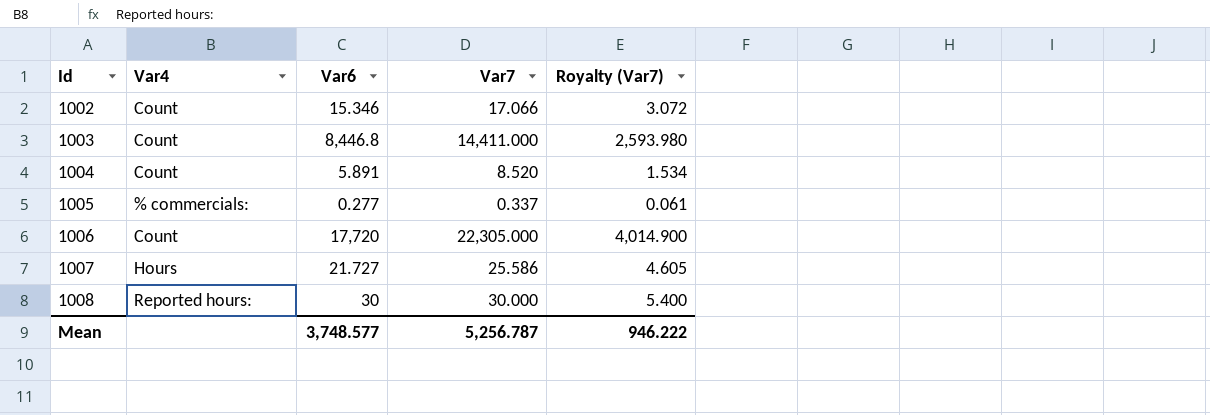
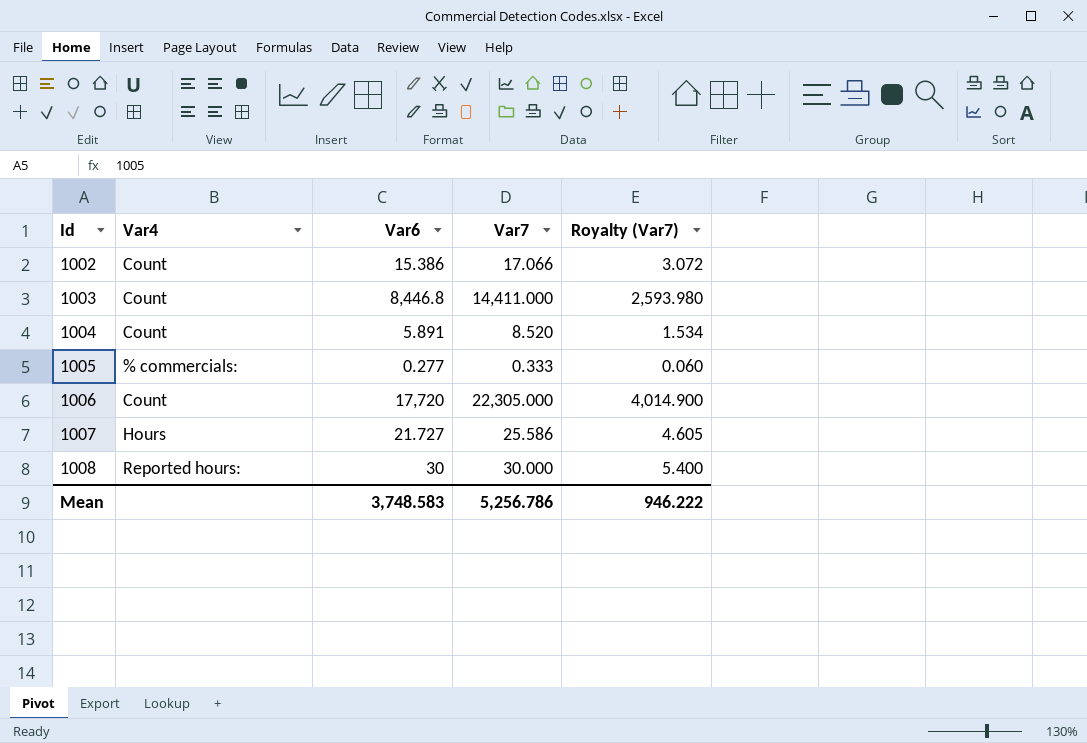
1002 | Var6: 15.346 -> 15.386
1005 | Var7: 0.337 -> 0.333
1005 | Royalty (Var7): 0.061 -> 0.060
Mean | Var6: 3,748.577 -> 3,748.583
Mean | Var7: 5,256.787 -> 5,256.786

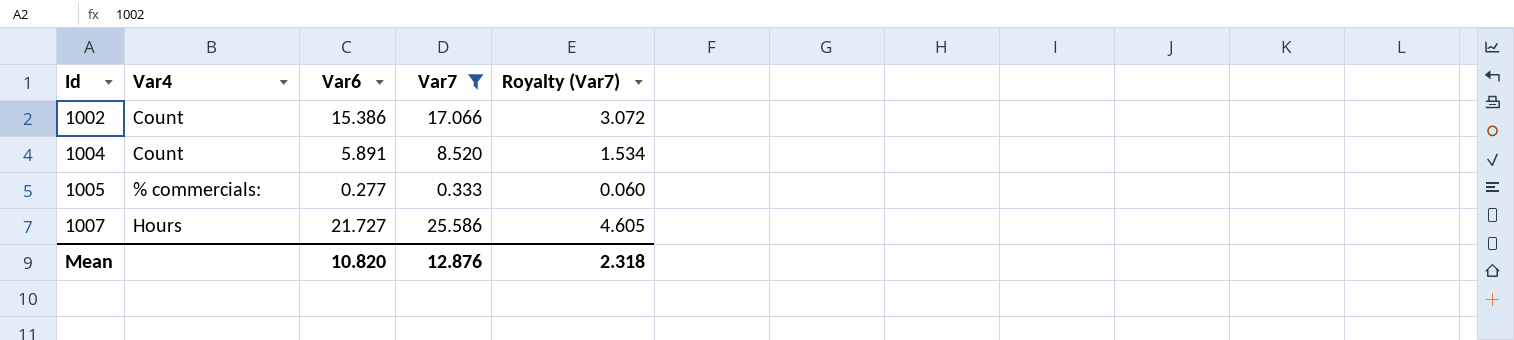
filter: none -> Var7 <= 25.586
Mean | Var6: 3,748.583 -> 10.820
Mean | Var7: 5,256.786 -> 12.876
Mean | Royalty (Var7): 946.222 -> 2.318

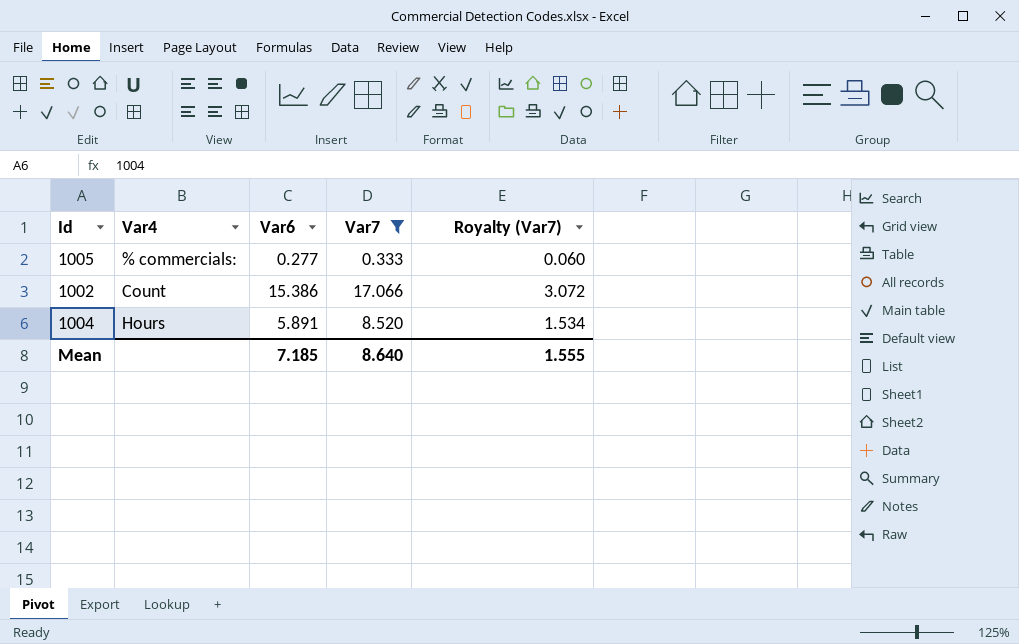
row order: Id ascending -> Var4 ascending
row 1007: Hours | 21.727 | 25.586 | 4.605 -> none
1004 | Var4: Count -> Hours
Mean | Var6: 10.820 -> 7.185
Mean | Var7: 12.876 -> 8.640
Mean | Royalty (Var7): 2.318 -> 1.555

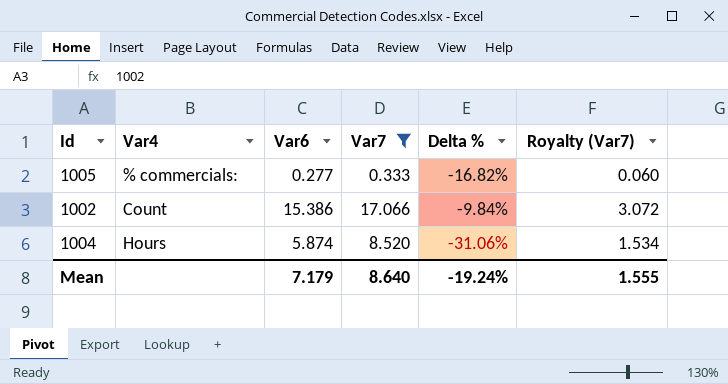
column Delta % | formula: none -> ([Var6] - [Var7]) / [Var7]
1004 | Var6: 5.891 -> 5.874
Mean | Var6: 7.185 -> 7.179

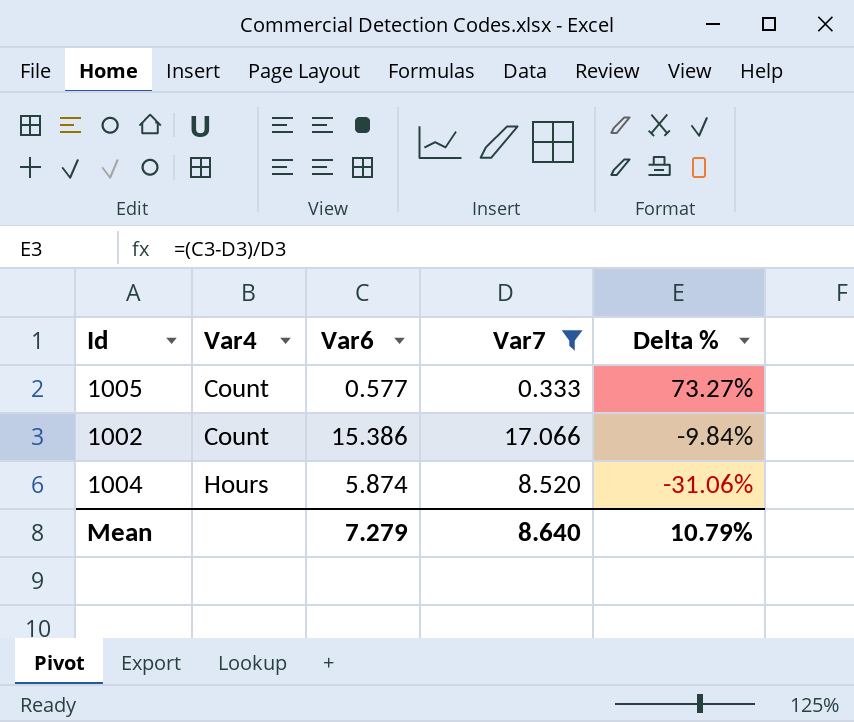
column Royalty (Var7) | formula: [Var7] * 0.18 -> none
1005 | Var4: % commercials: -> Count
1005 | Var6: 0.277 -> 0.577
1005 | Delta %: -16.82% -> 73.27%
Mean | Var6: 7.179 -> 7.279
Mean | Delta %: -19.24% -> 10.79%

